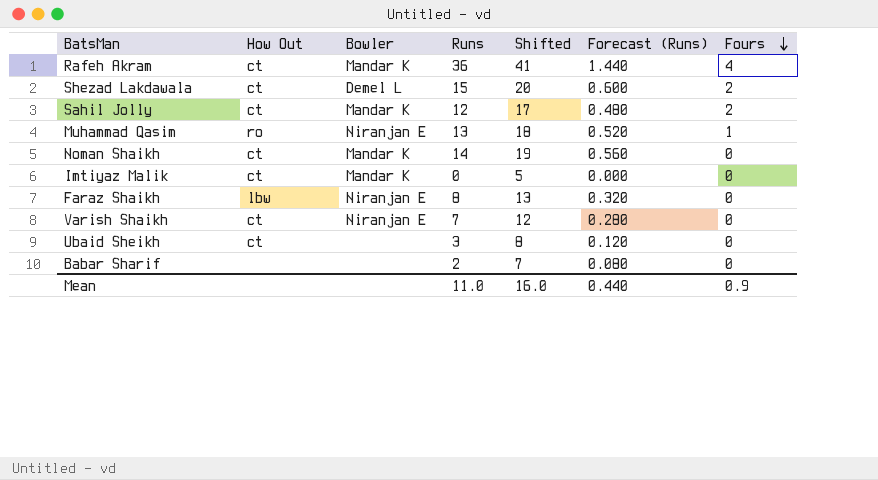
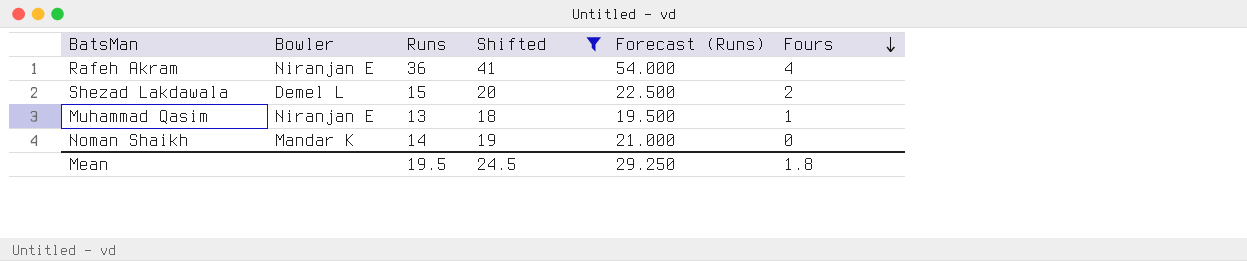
filter: none -> Shifted >= 18
column How Out | position: 2 -> none
column Forecast (Runs) | formula: [Runs] * 0.04 -> [Runs] * 1.5
Rafeh Akram | Bowler: Mandar K -> Niranjan E
Mean | Runs: 11.0 -> 19.5
Mean | Shifted: 16.0 -> 24.5
Mean | Forecast (Runs): 0.440 -> 29.250
Mean | Fours: 0.9 -> 1.8

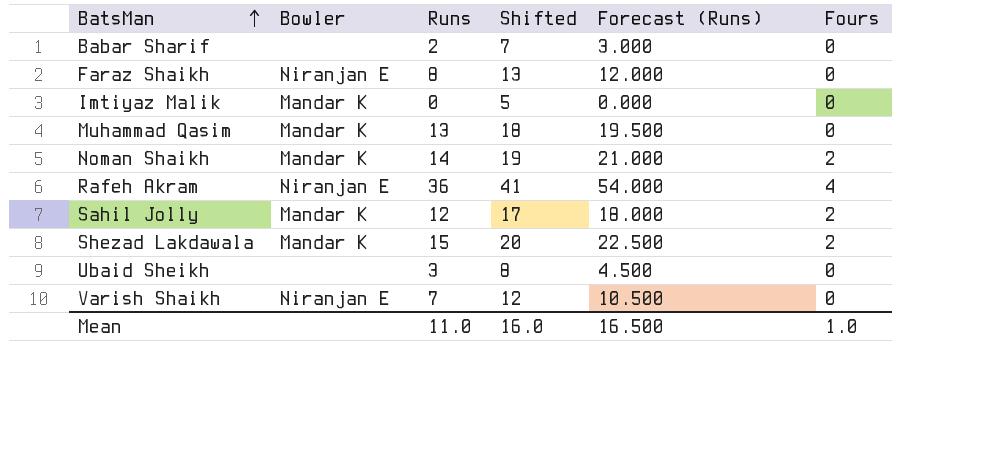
filter: Shifted >= 18 -> none
row order: Fours descending -> BatsMan ascending
Muhammad Qasim | Bowler: Niranjan E -> Mandar K
Muhammad Qasim | Fours: 1 -> 0
Noman Shaikh | Fours: 0 -> 2
Shezad Lakdawala | Bowler: Demel L -> Mandar K
Mean | Runs: 19.5 -> 11.0
Mean | Shifted: 24.5 -> 16.0
Mean | Forecast (Runs): 29.250 -> 16.500
Mean | Fours: 1.8 -> 1.0

